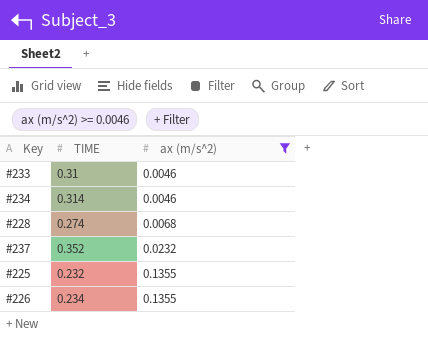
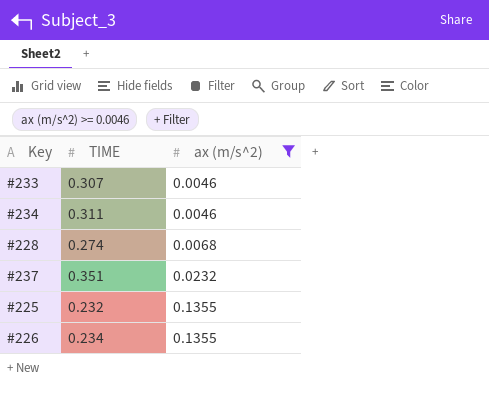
#233 | TIME: 0.31 -> 0.307
#234 | TIME: 0.314 -> 0.311
#237 | TIME: 0.352 -> 0.351

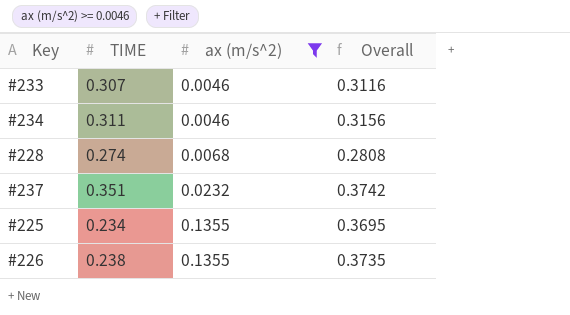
column Overall | formula: none -> [TIME] + [ax (m/s^2)]
#225 | TIME: 0.232 -> 0.234
#226 | TIME: 0.234 -> 0.238

